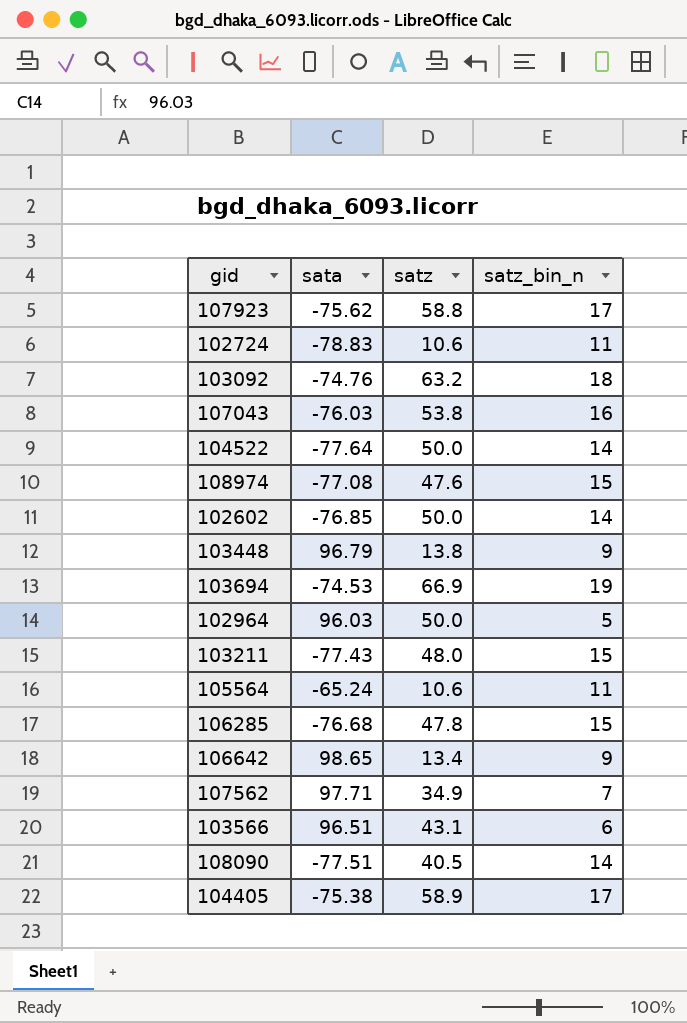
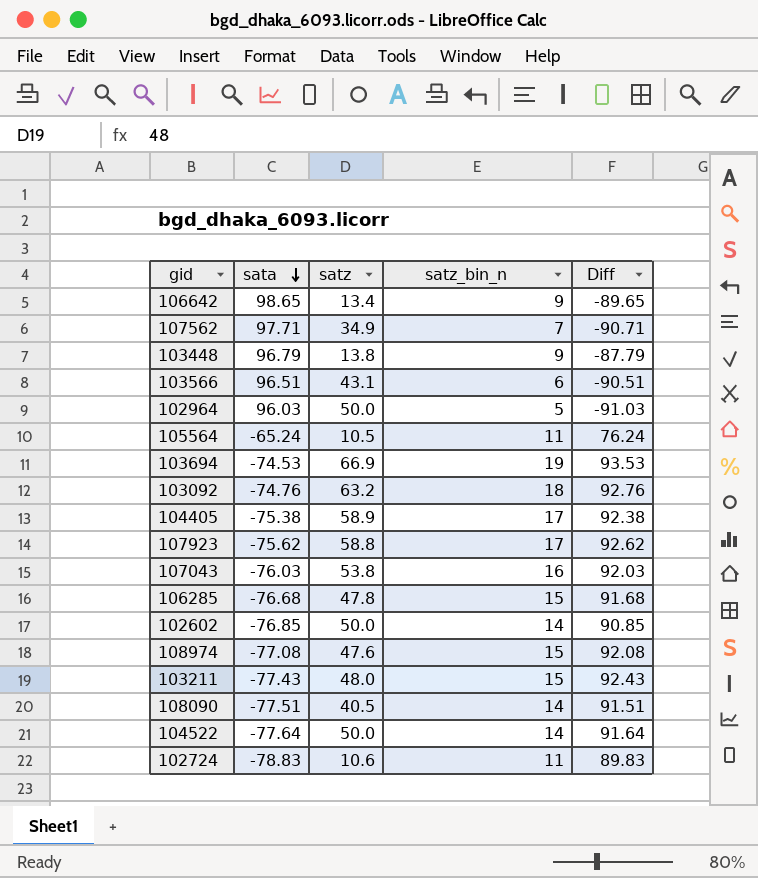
row order: none -> sata descending
column Diff | formula: none -> [satz_bin_n] - [sata]
105564 | satz: 10.6 -> 10.5

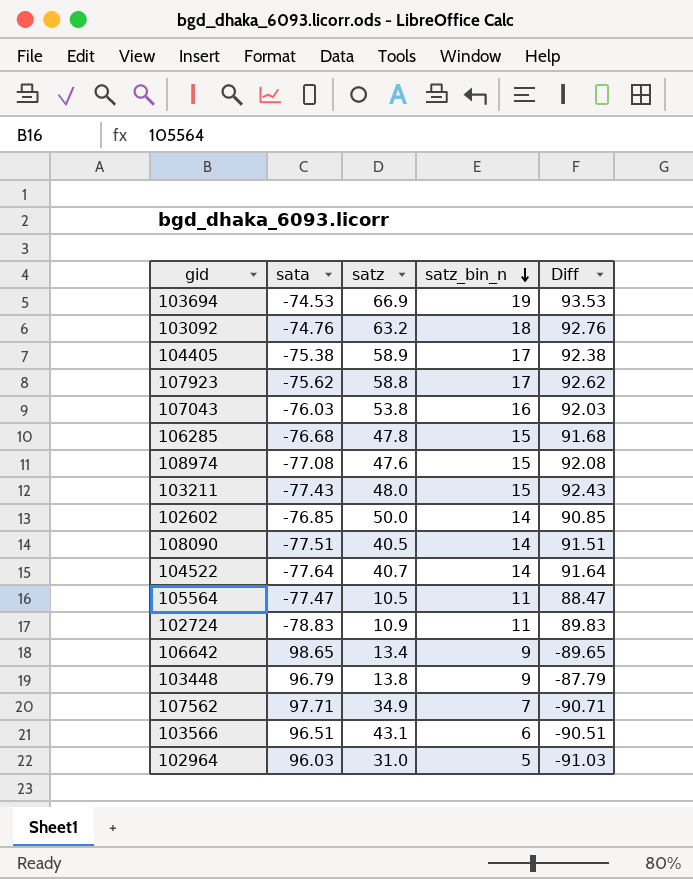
row order: sata descending -> satz_bin_n descending
104522 | satz: 50.0 -> 40.7
105564 | sata: -65.24 -> -77.47
105564 | Diff: 76.24 -> 88.47
102724 | satz: 10.6 -> 10.9
102964 | satz: 50.0 -> 31.0

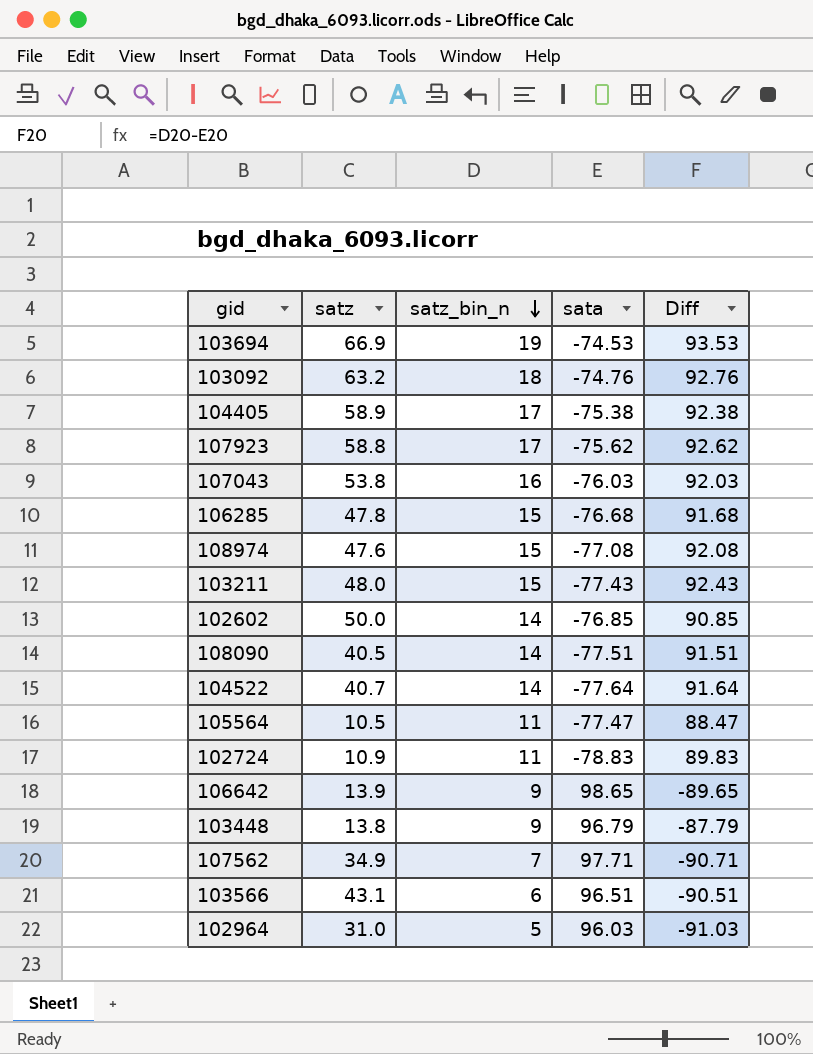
column sata | position: 2 -> 4
106642 | satz: 13.4 -> 13.9

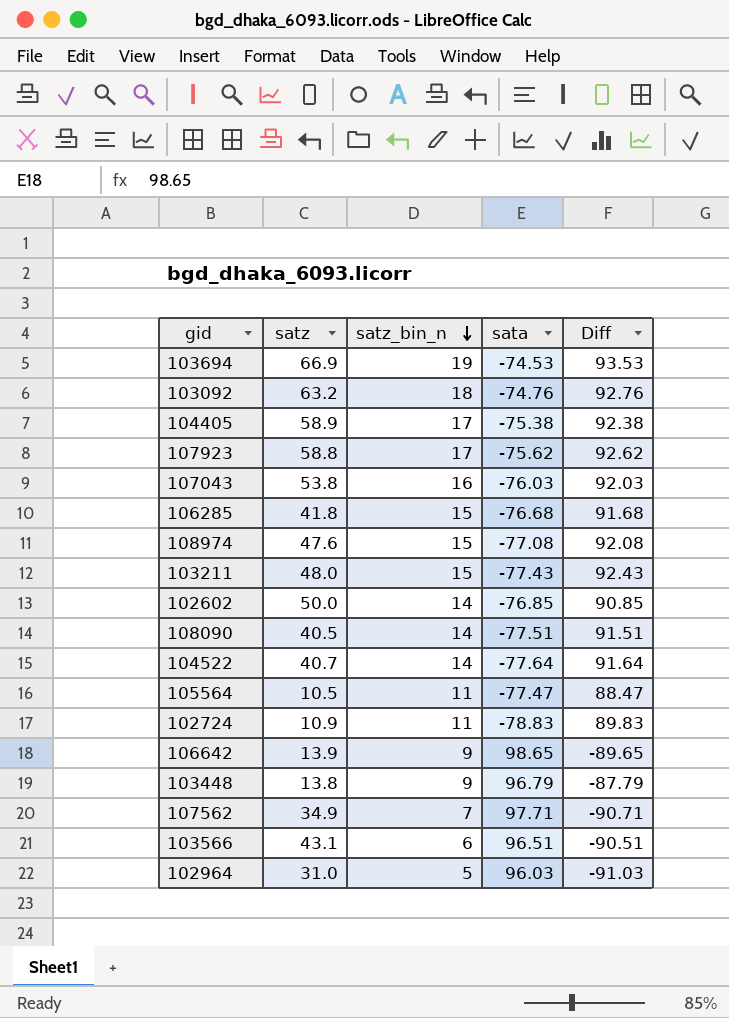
106285 | satz: 47.8 -> 41.8

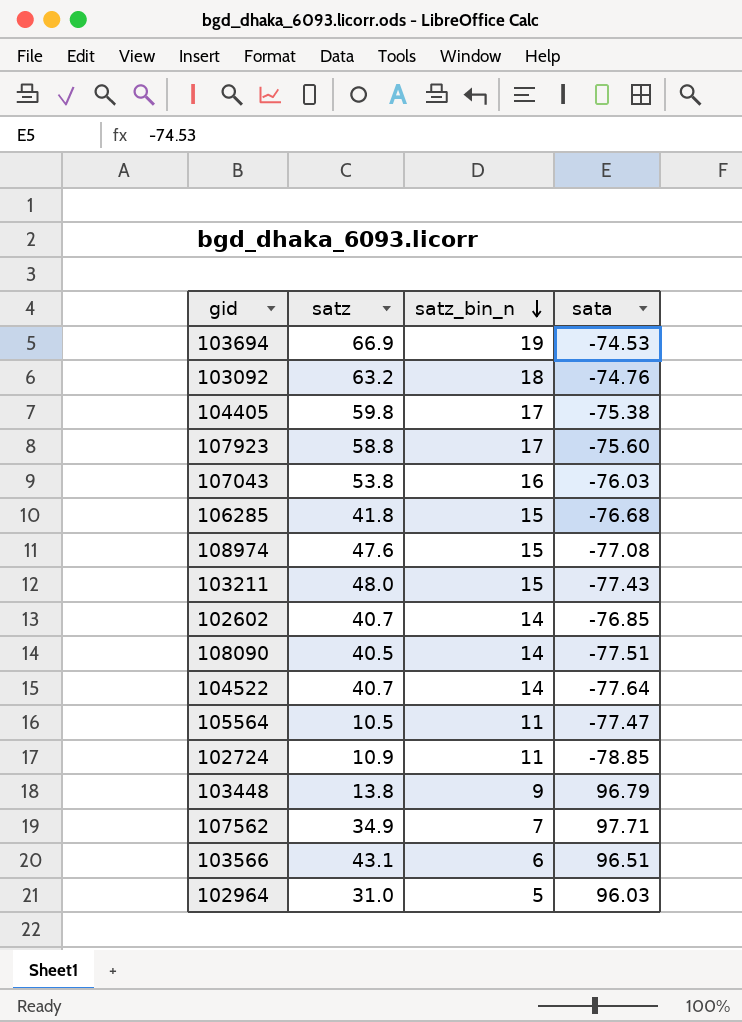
column Diff | formula: [satz_bin_n] - [sata] -> none
row 106642: 13.9 | 9 | 98.65 | -89.65 -> none
104405 | satz: 58.9 -> 59.8
107923 | sata: -75.62 -> -75.60
102602 | satz: 50.0 -> 40.7
102724 | sata: -78.83 -> -78.85

